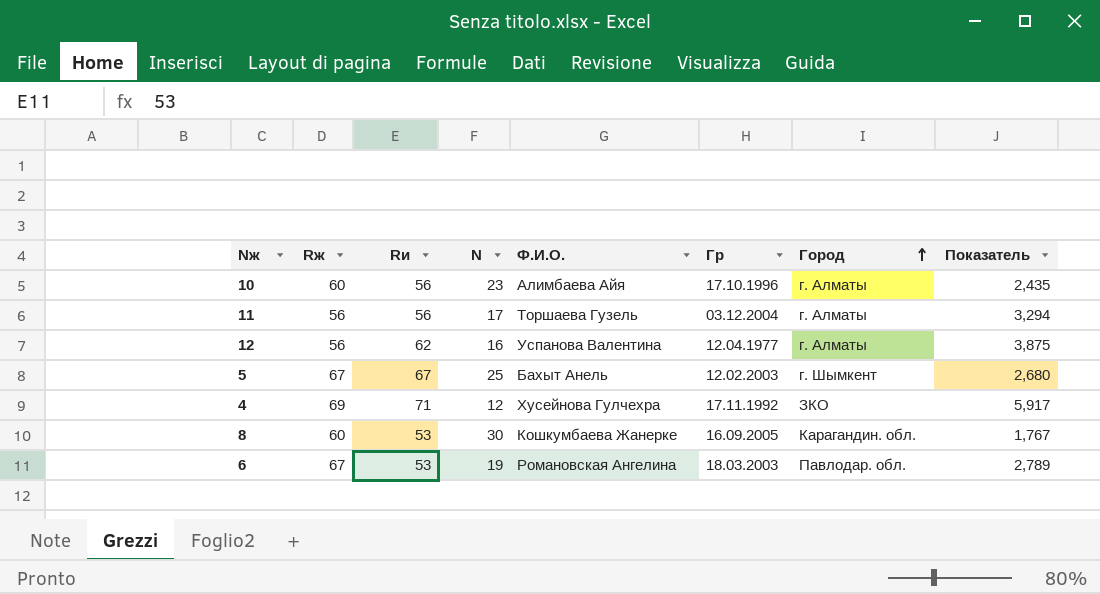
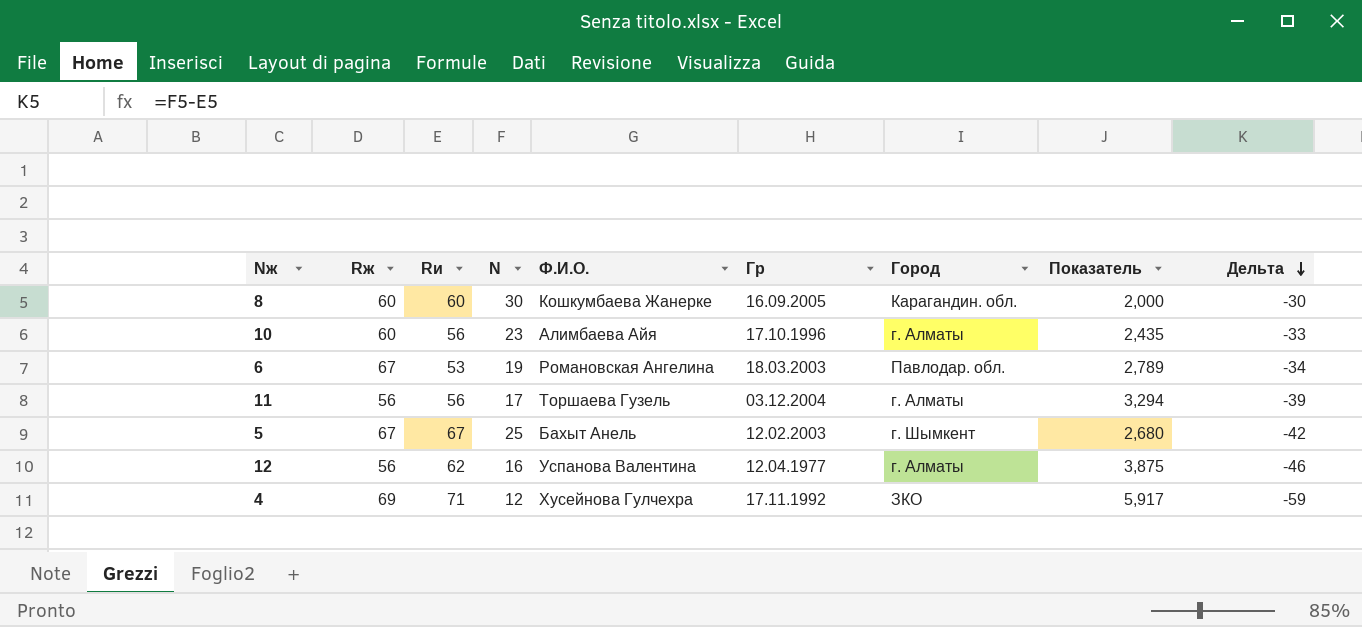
row order: Город ascending -> Дельта descending
column Дельта | formula: none -> [N] - [Rи]
8 | Rи: 53 -> 60
8 | Показатель: 1,767 -> 2,000

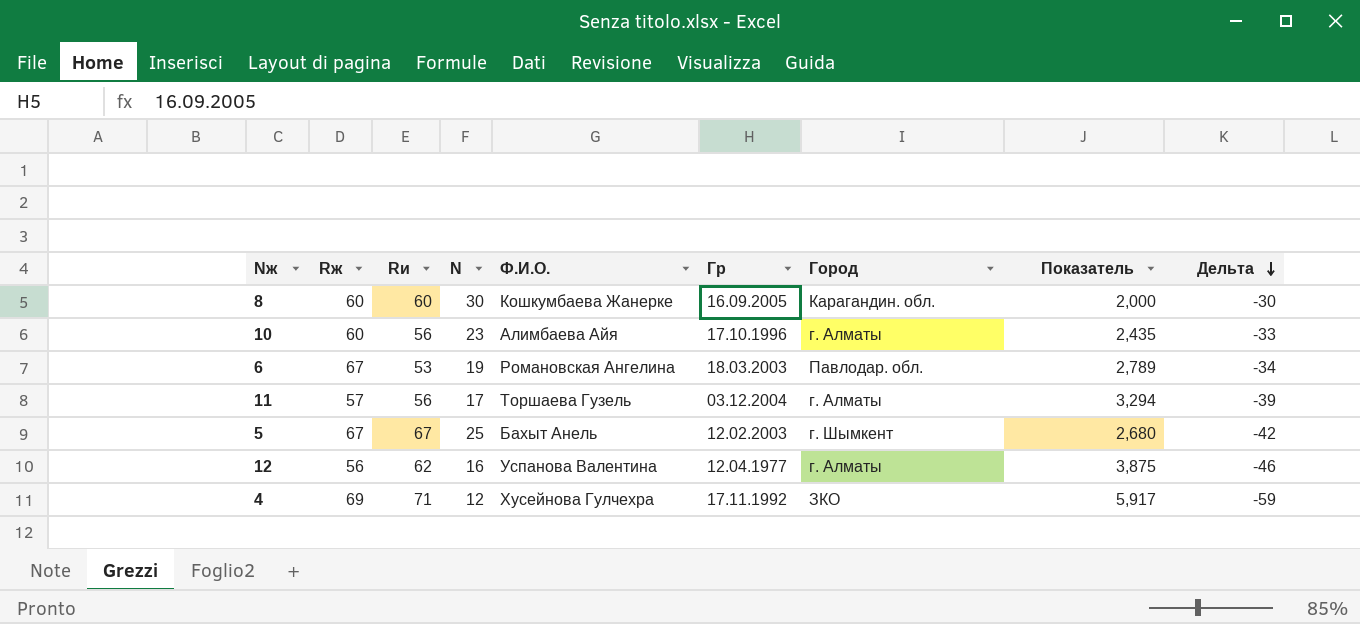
11 | Rж: 56 -> 57

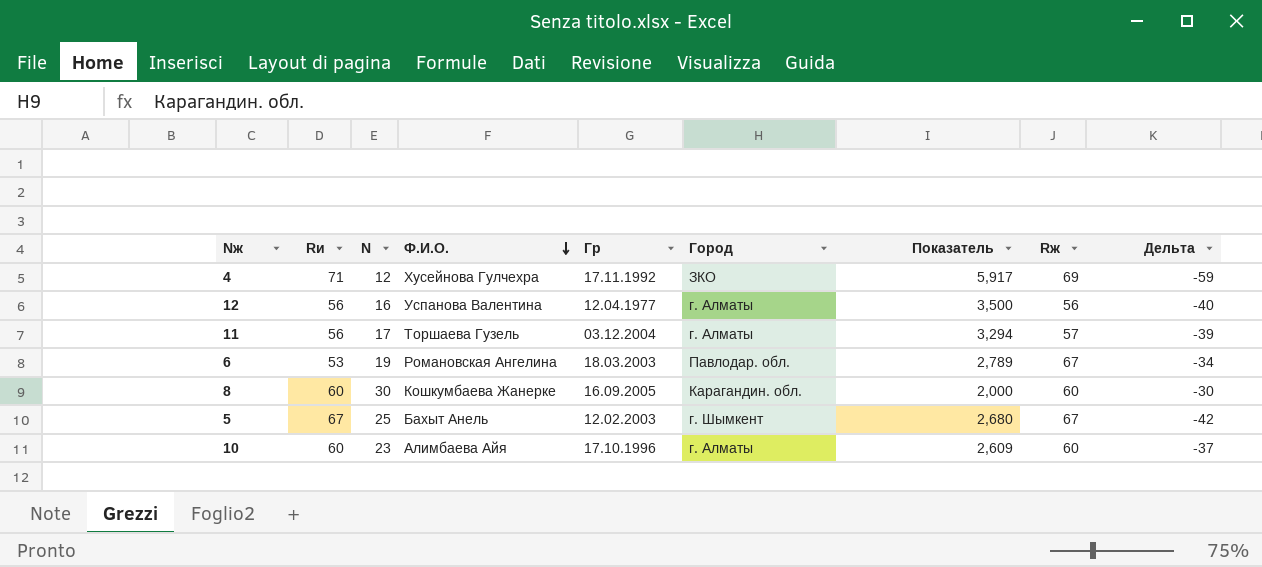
row order: Дельта descending -> Ф.И.О. descending
column Rж | position: 2 -> 8
12 | Rи: 62 -> 56
12 | Показатель: 3,875 -> 3,500
12 | Дельта: -46 -> -40
10 | Rи: 56 -> 60
10 | Показатель: 2,435 -> 2,609
10 | Дельта: -33 -> -37

